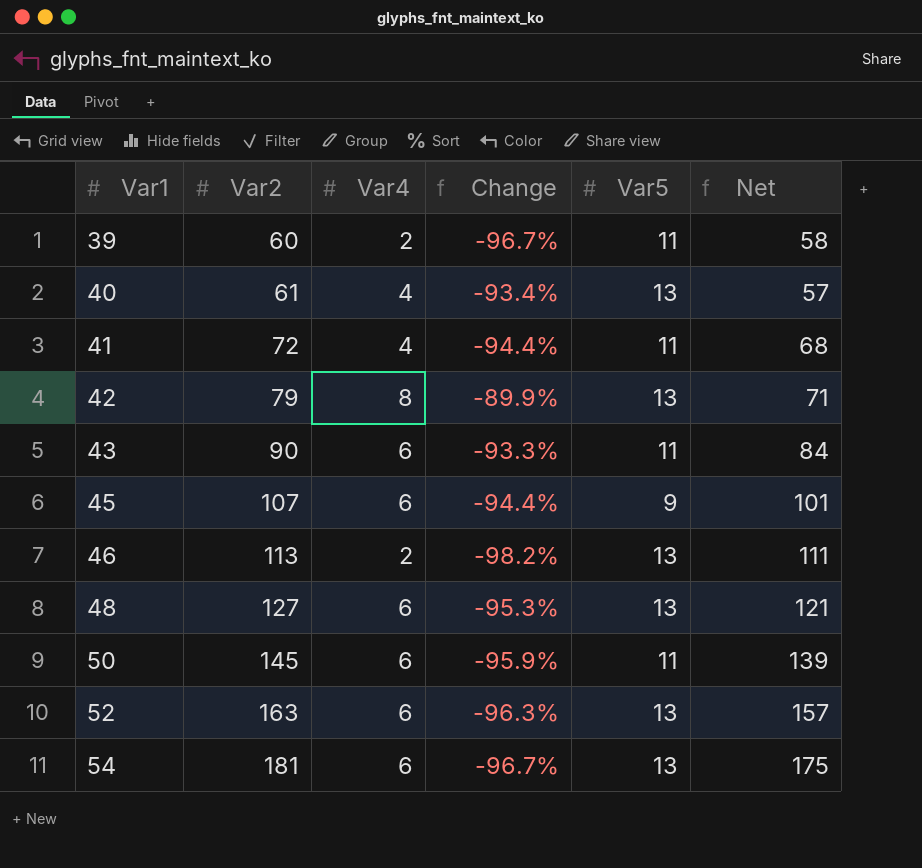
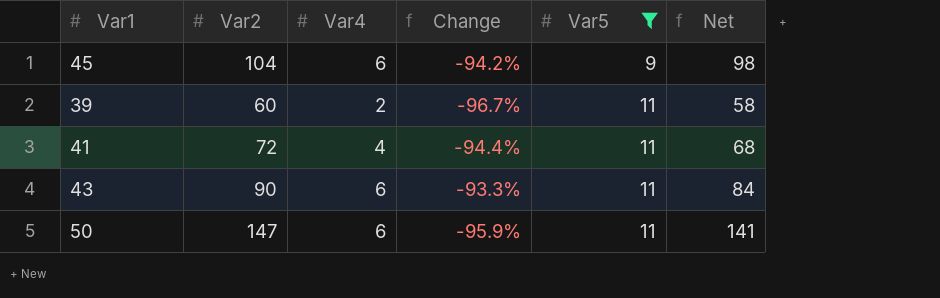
filter: none -> Var5 != 13
row order: Var1 ascending -> Var5 ascending
45 | Var2: 107 -> 104
45 | Change: -94.4% -> -94.2%
45 | Net: 101 -> 98
50 | Var2: 145 -> 147
50 | Net: 139 -> 141

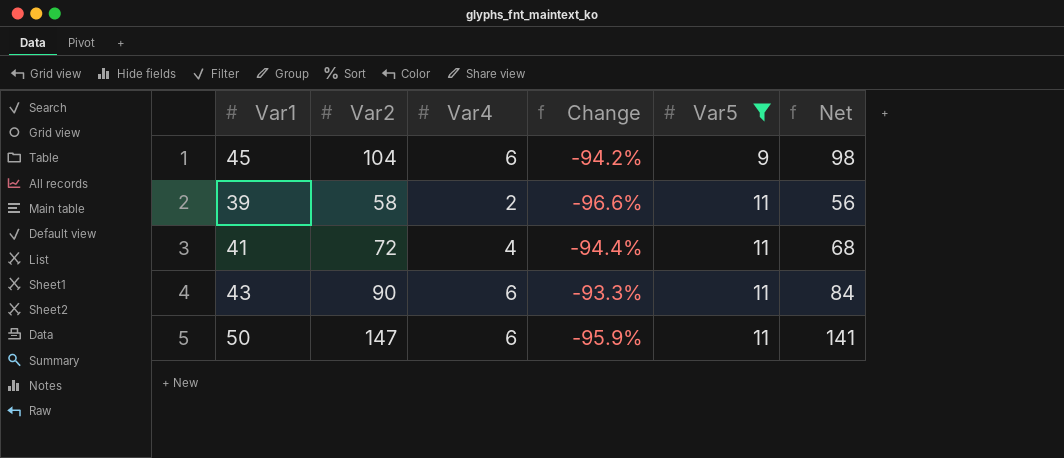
39 | Var2: 60 -> 58
39 | Change: -96.7% -> -96.6%
39 | Net: 58 -> 56

